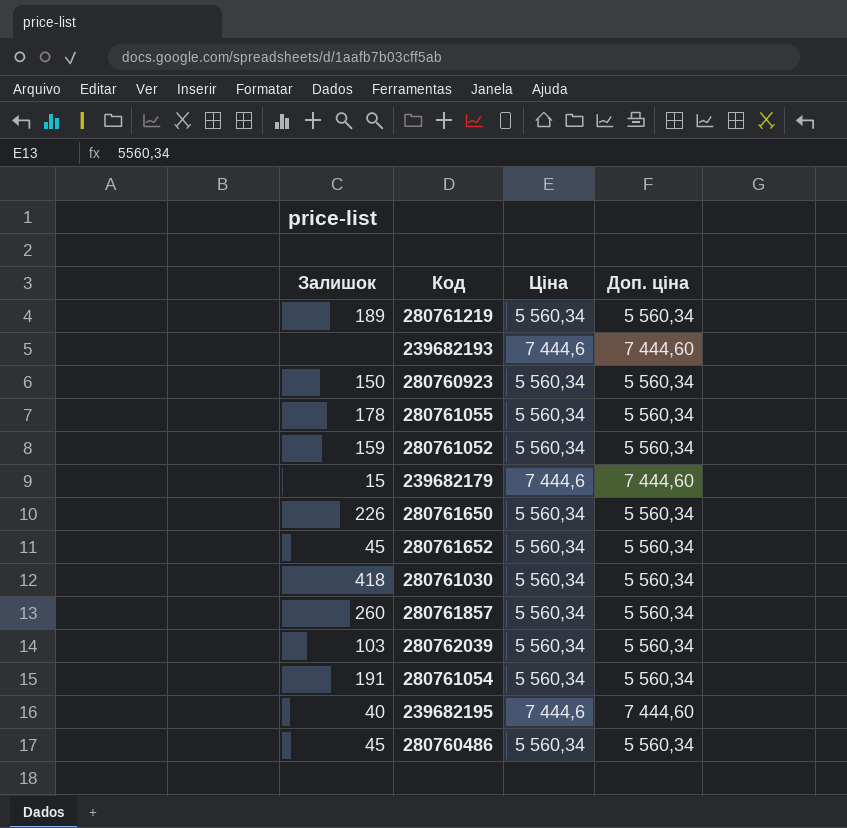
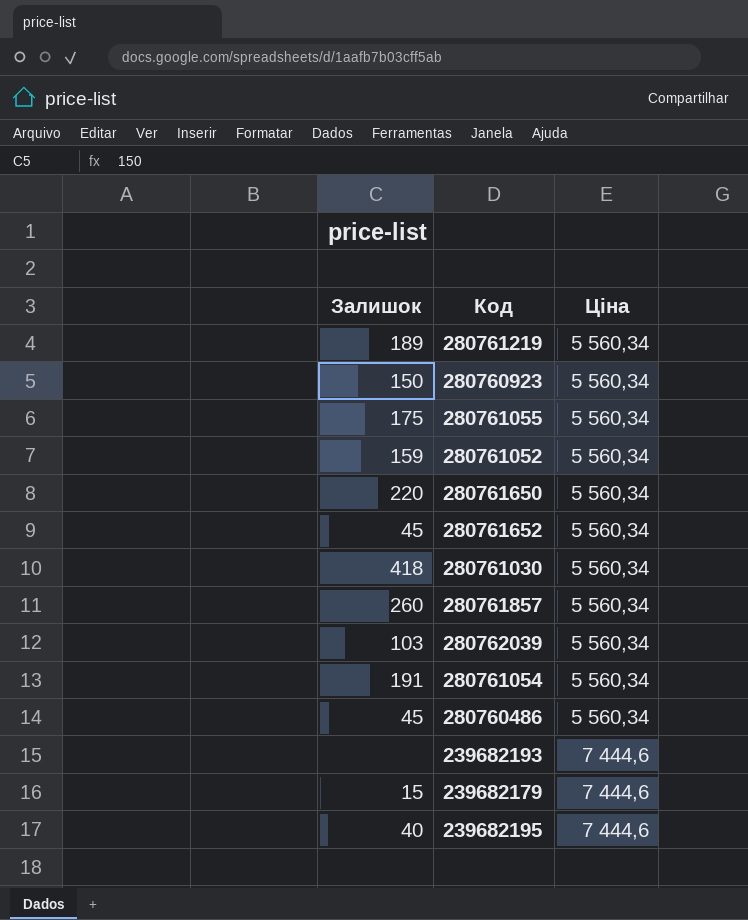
row order: none -> Ціна ascending
column Доп. ціна | position: 4 -> none
280761055 | Залишок: 178 -> 175
280761650 | Залишок: 226 -> 220

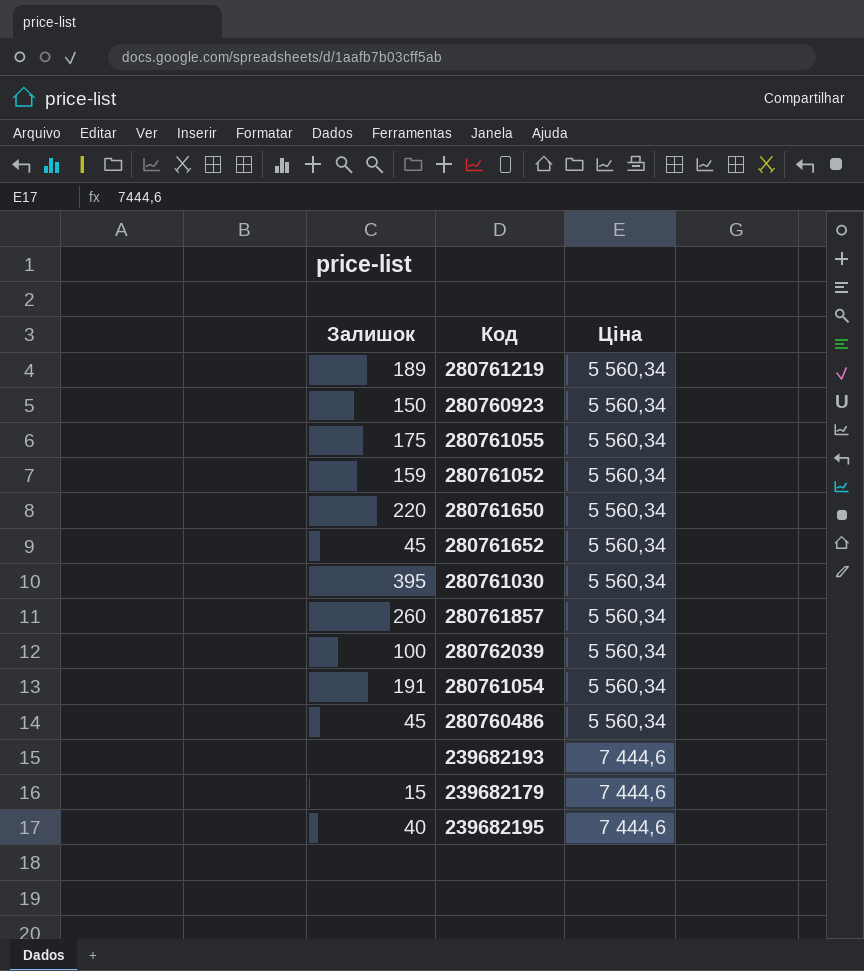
280761030 | Залишок: 418 -> 395
280762039 | Залишок: 103 -> 100

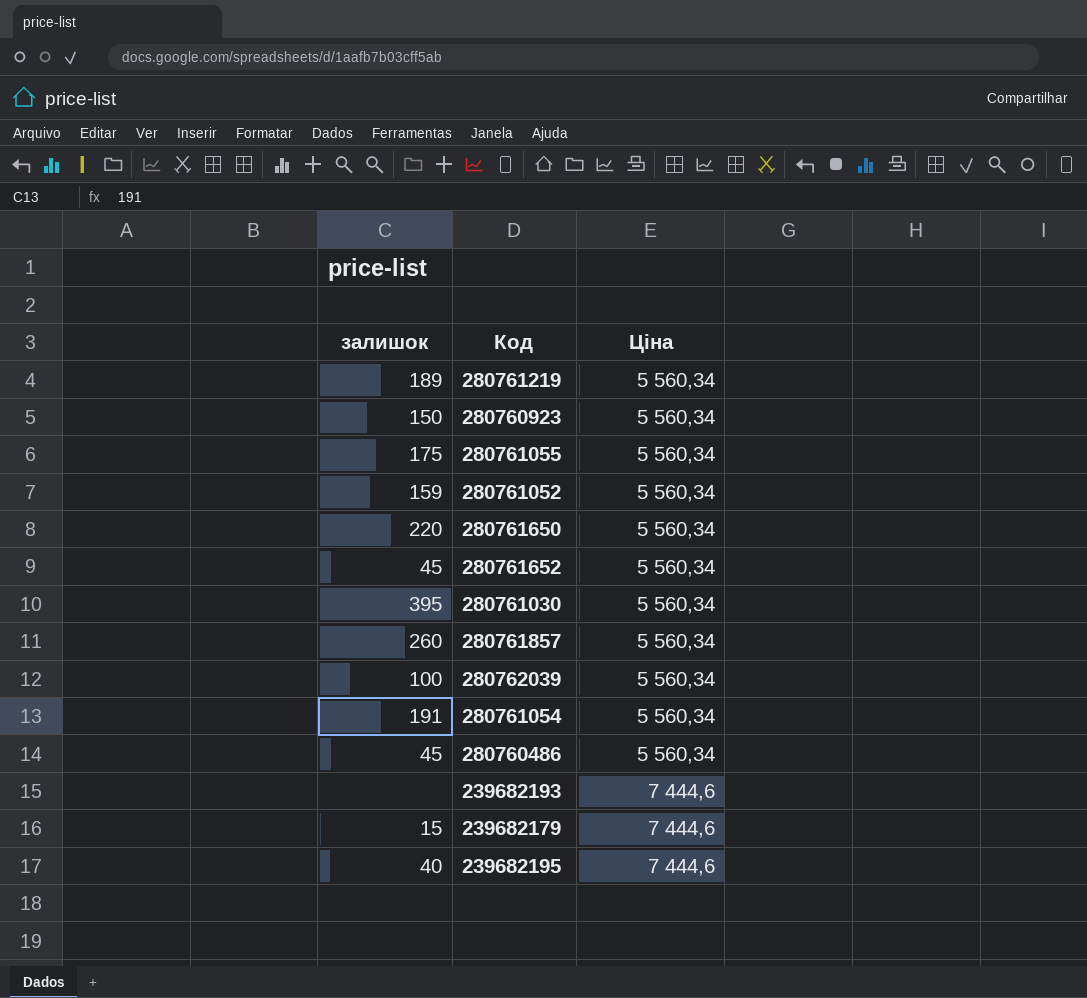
column name: Залишок -> залишок

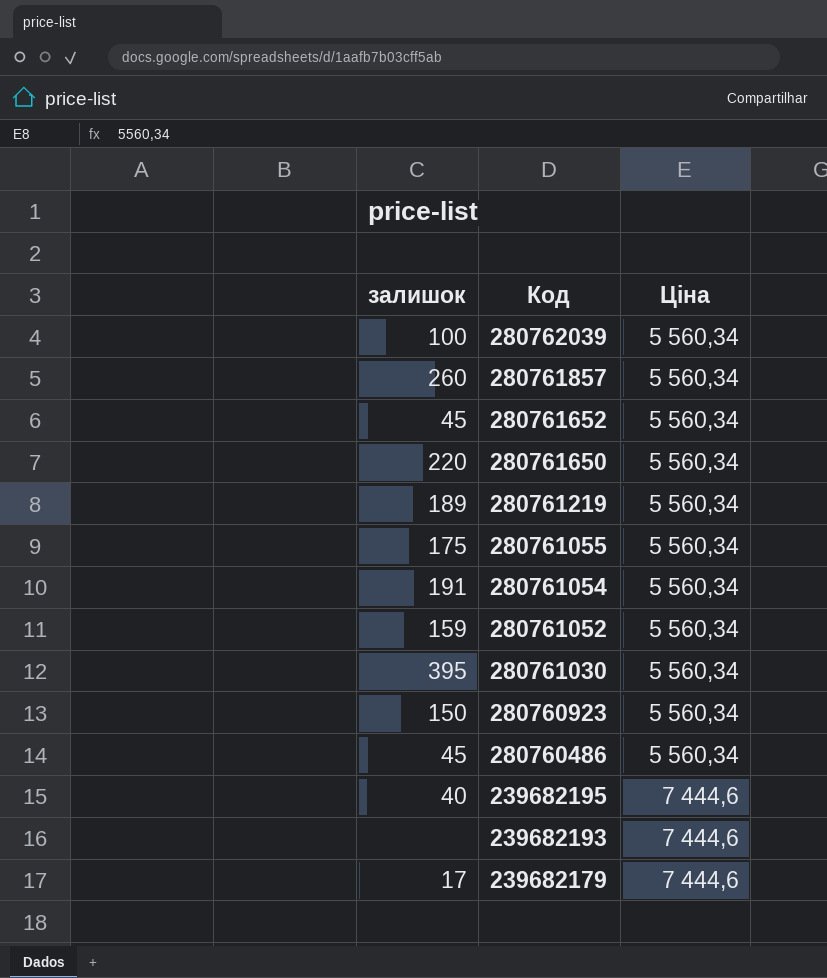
row order: Ціна ascending -> Код descending
239682179 | залишок: 15 -> 17

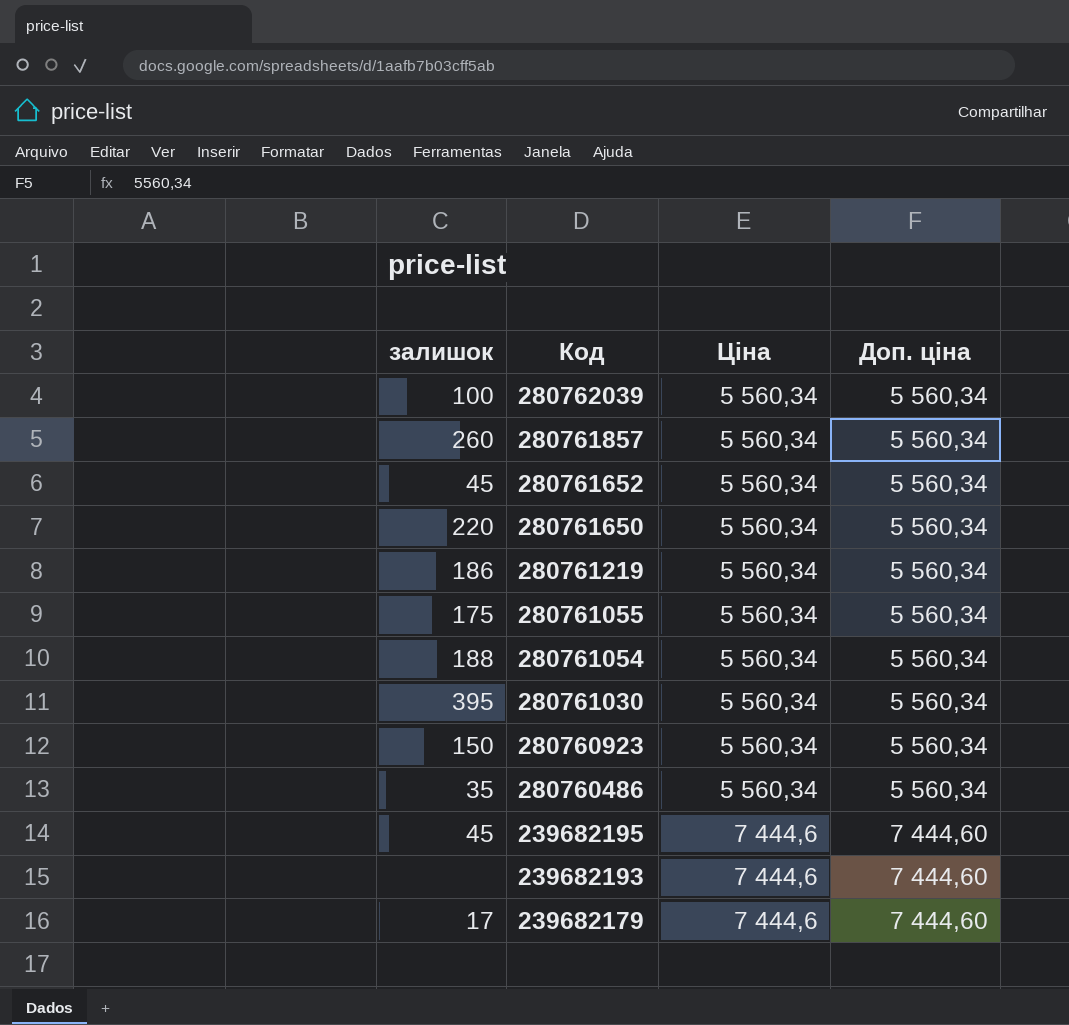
column Доп. ціна | position: none -> 4
row 280761052: 159 | 5 560,34 -> none
280761219 | залишок: 189 -> 186
280761054 | залишок: 191 -> 188
280760486 | залишок: 45 -> 35
239682195 | залишок: 40 -> 45

